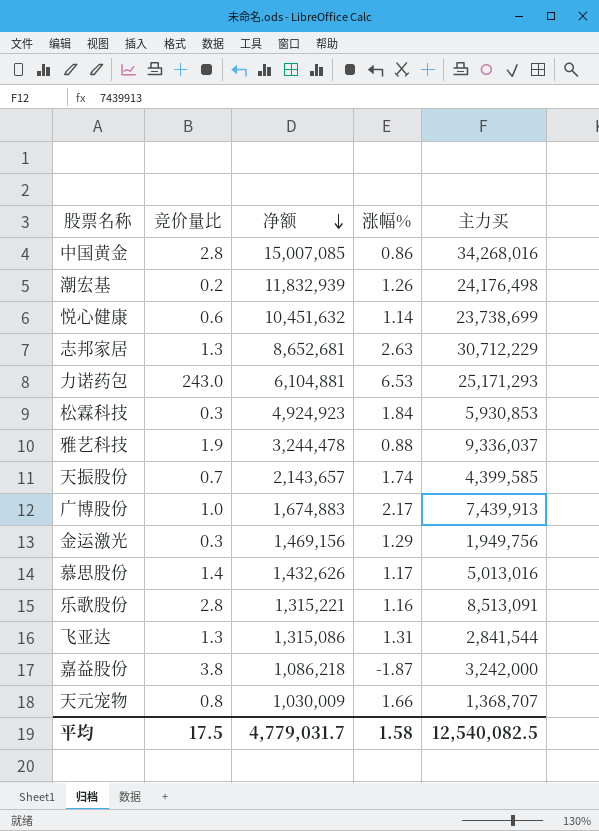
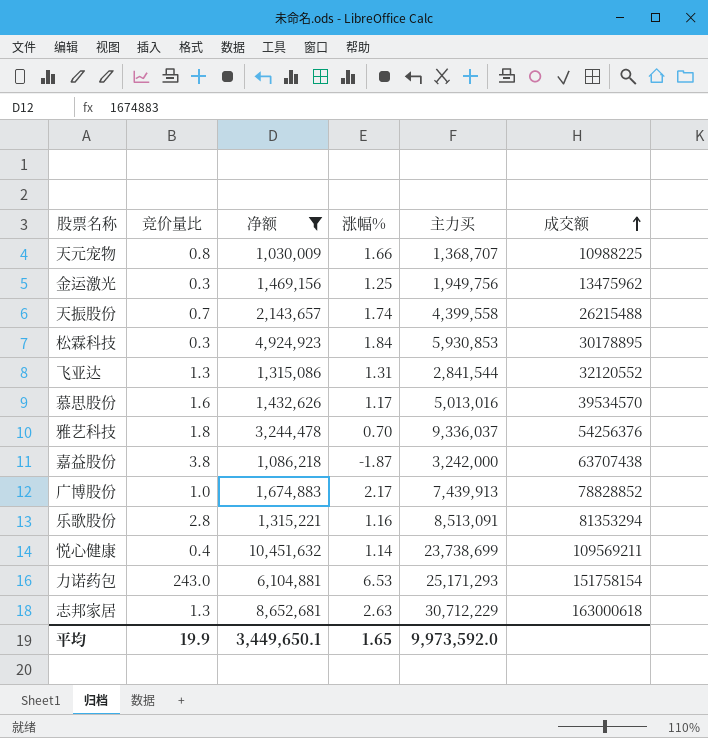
filter: none -> 净额 <= 10,451,632
row order: 净额 descending -> 成交额 ascending
column 成交额 | position: none -> 6
金运激光 | 涨幅%: 1.29 -> 1.25
天振股份 | 主力买: 4,399,585 -> 4,399,558
慕思股份 | 竞价量比: 1.4 -> 1.6
雅艺科技 | 竞价量比: 1.9 -> 1.8
雅艺科技 | 涨幅%: 0.88 -> 0.70
悦心健康 | 竞价量比: 0.6 -> 0.4
平均 | 竞价量比: 17.5 -> 19.9
平均 | 净额: 4,779,031.7 -> 3,449,650.1
平均 | 涨幅%: 1.58 -> 1.65
平均 | 主力买: 12,540,082.5 -> 9,973,592.0

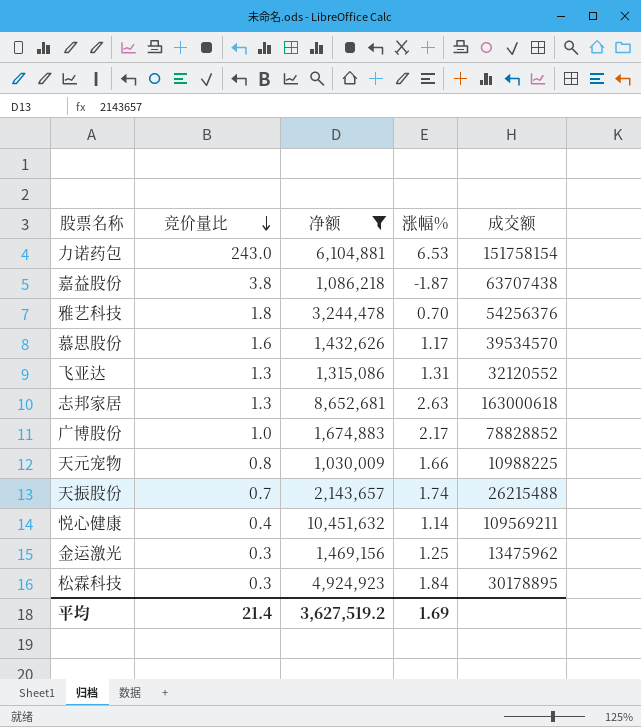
row order: 成交额 ascending -> 竞价量比 descending
column 主力买 | position: 5 -> none
row 乐歌股份: 2.8 | 1,315,221 | 1.16 | 8,513,091 | 81353294 -> none
平均 | 竞价量比: 19.9 -> 21.4
平均 | 净额: 3,449,650.1 -> 3,627,519.2
平均 | 涨幅%: 1.65 -> 1.69

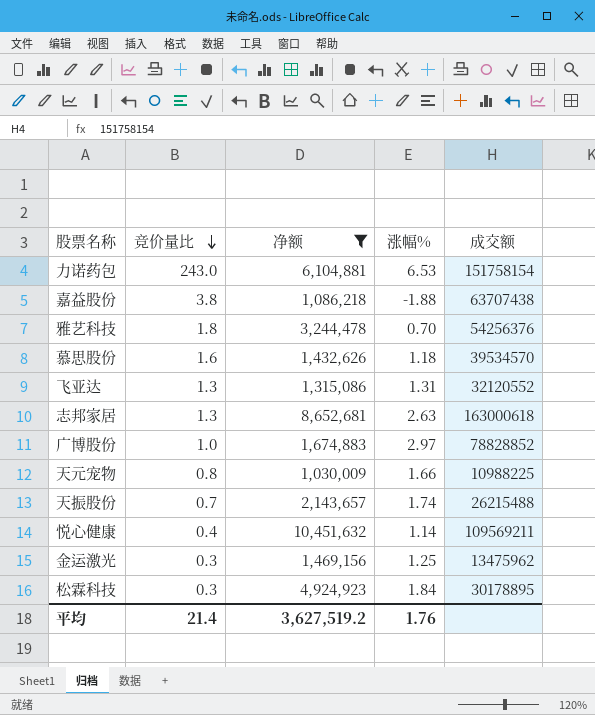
嘉益股份 | 涨幅%: -1.87 -> -1.88
慕思股份 | 涨幅%: 1.17 -> 1.18
广博股份 | 涨幅%: 2.17 -> 2.97
平均 | 涨幅%: 1.69 -> 1.76

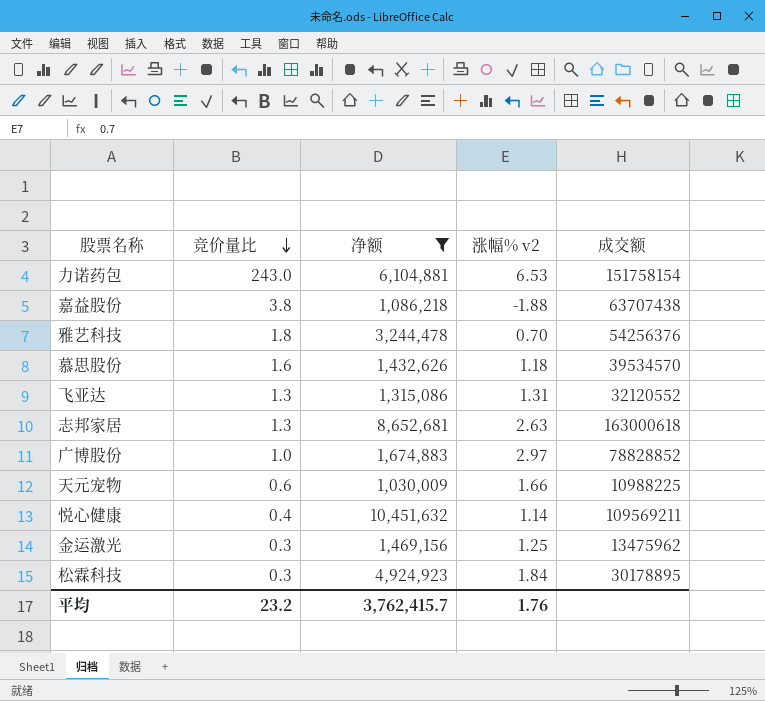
column name: 涨幅% -> 涨幅% v2
row 天振股份: 0.7 | 2,143,657 | 1.74 | 26215488 -> none
天元宠物 | 竞价量比: 0.8 -> 0.6
平均 | 竞价量比: 21.4 -> 23.2
平均 | 净额: 3,627,519.2 -> 3,762,415.7

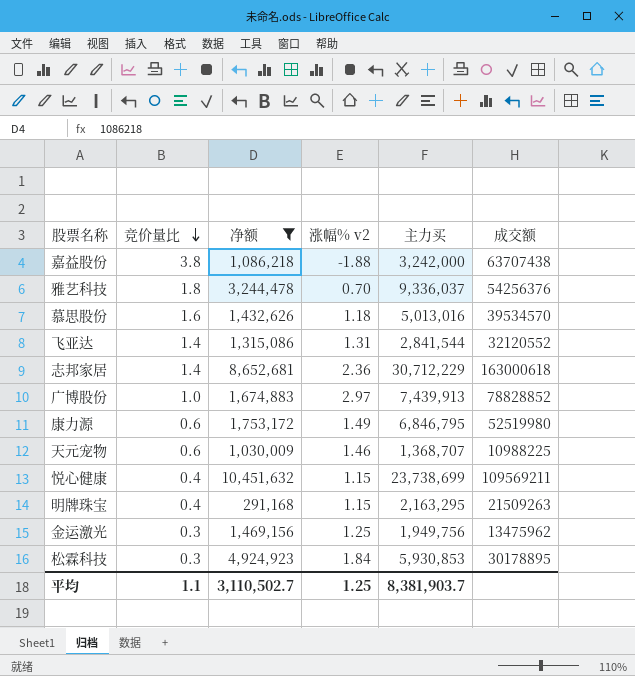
column 主力买 | position: none -> 5
row 力诺药包: 243.0 | 6,104,881 | 6.53 | 151758154 -> none
飞亚达 | 竞价量比: 1.3 -> 1.4
志邦家居 | 竞价量比: 1.3 -> 1.4
志邦家居 | 涨幅% v2: 2.63 -> 2.36
row 康力源: none -> 0.6 | 1,753,172 | 1.49 | 6,846,795 | 52519980
天元宠物 | 涨幅% v2: 1.66 -> 1.46
悦心健康 | 涨幅% v2: 1.14 -> 1.15
row 明牌珠宝: none -> 0.4 | 291,168 | 1.15 | 2,163,295 | 21509263
平均 | 竞价量比: 23.2 -> 1.1
平均 | 净额: 3,762,415.7 -> 3,110,502.7
平均 | 涨幅% v2: 1.76 -> 1.25

